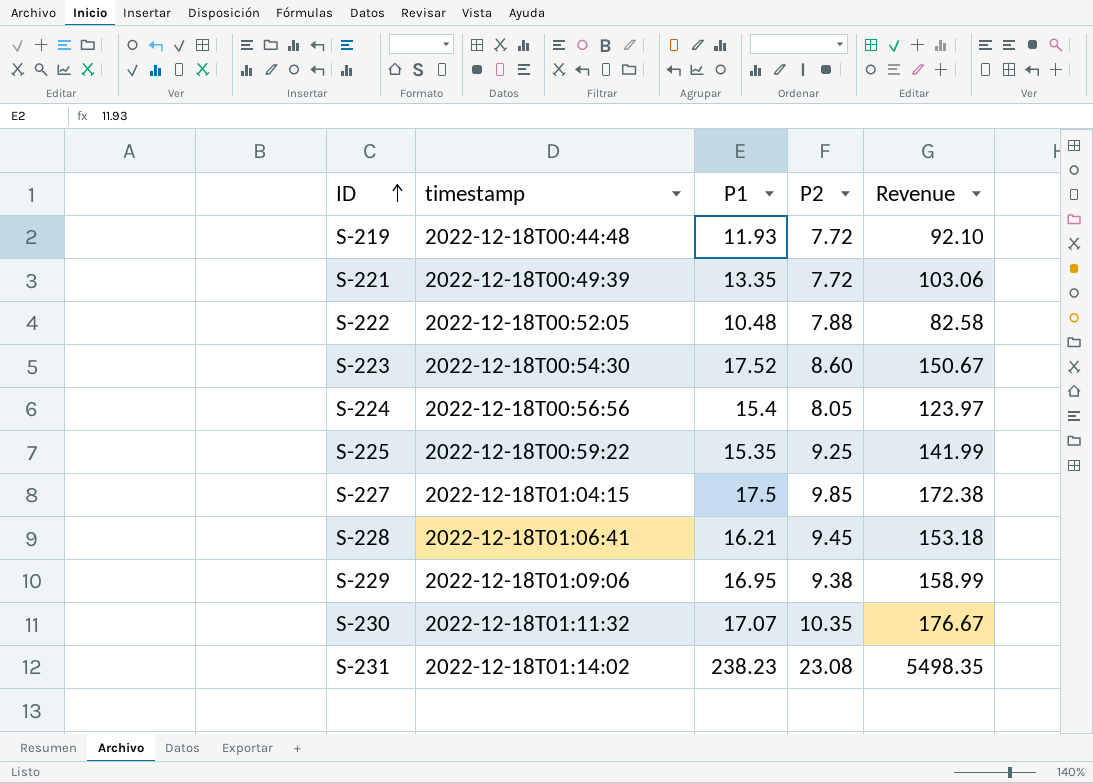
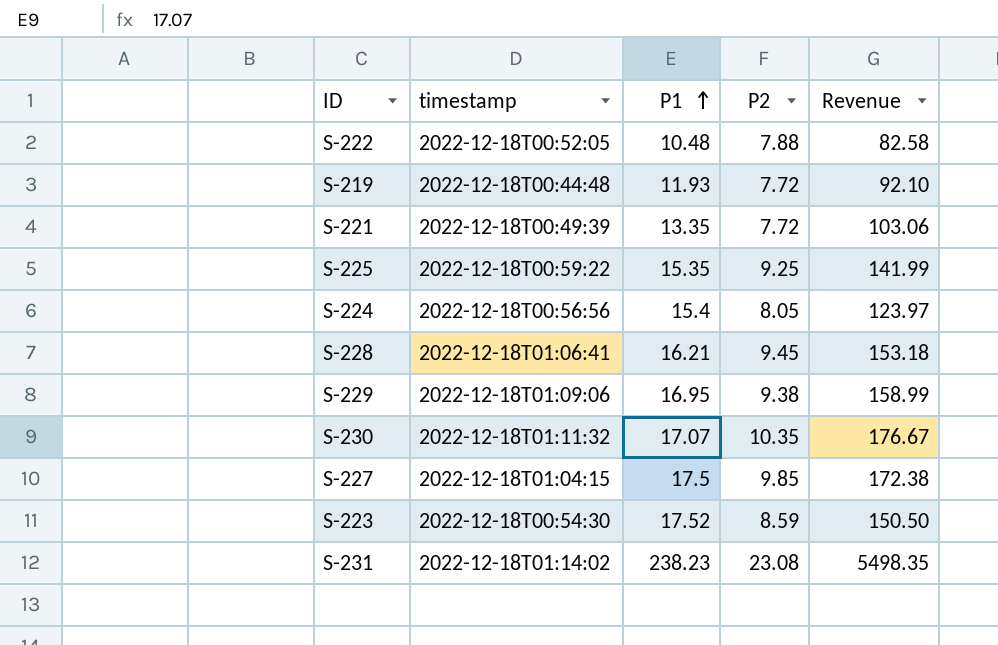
row order: ID ascending -> P1 ascending
S-223 | P2: 8.60 -> 8.59
S-223 | Revenue: 150.67 -> 150.50

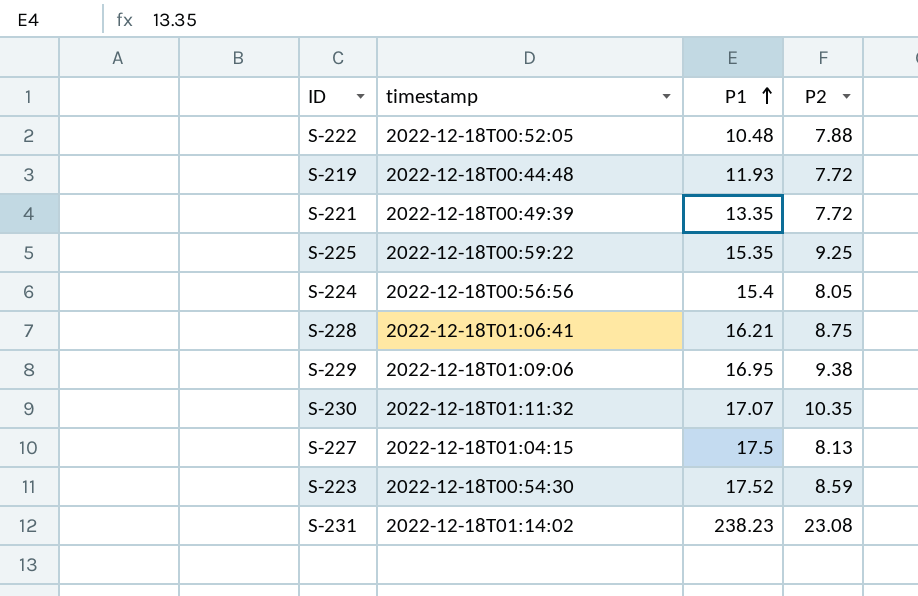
column Revenue | formula: [P1] * [P2] -> none
S-228 | P2: 9.45 -> 8.75
S-227 | P2: 9.85 -> 8.13

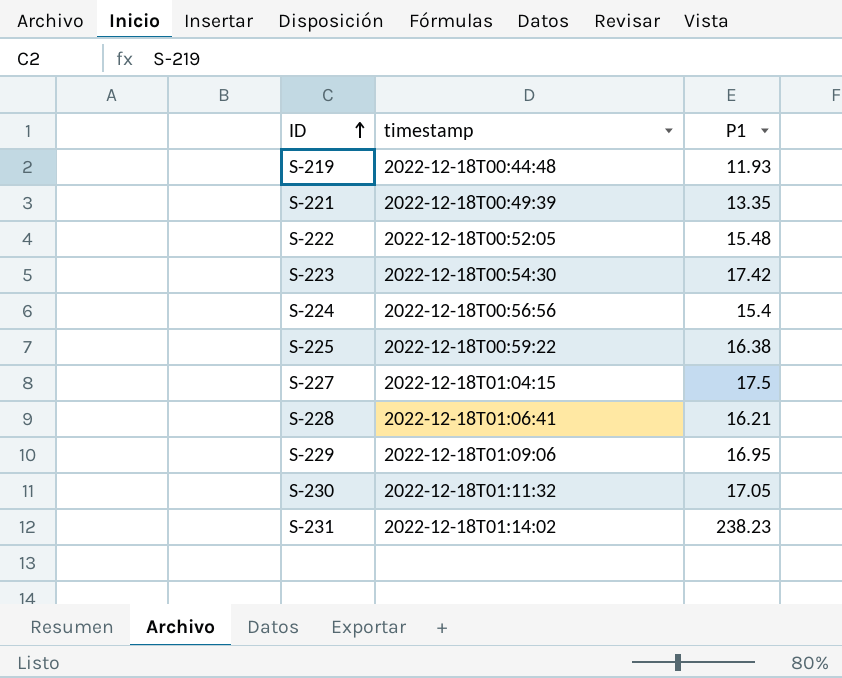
row order: P1 ascending -> ID ascending
column P2 | position: 4 -> none
S-222 | P1: 10.48 -> 15.48
S-223 | P1: 17.52 -> 17.42
S-225 | P1: 15.35 -> 16.38
S-230 | P1: 17.07 -> 17.05

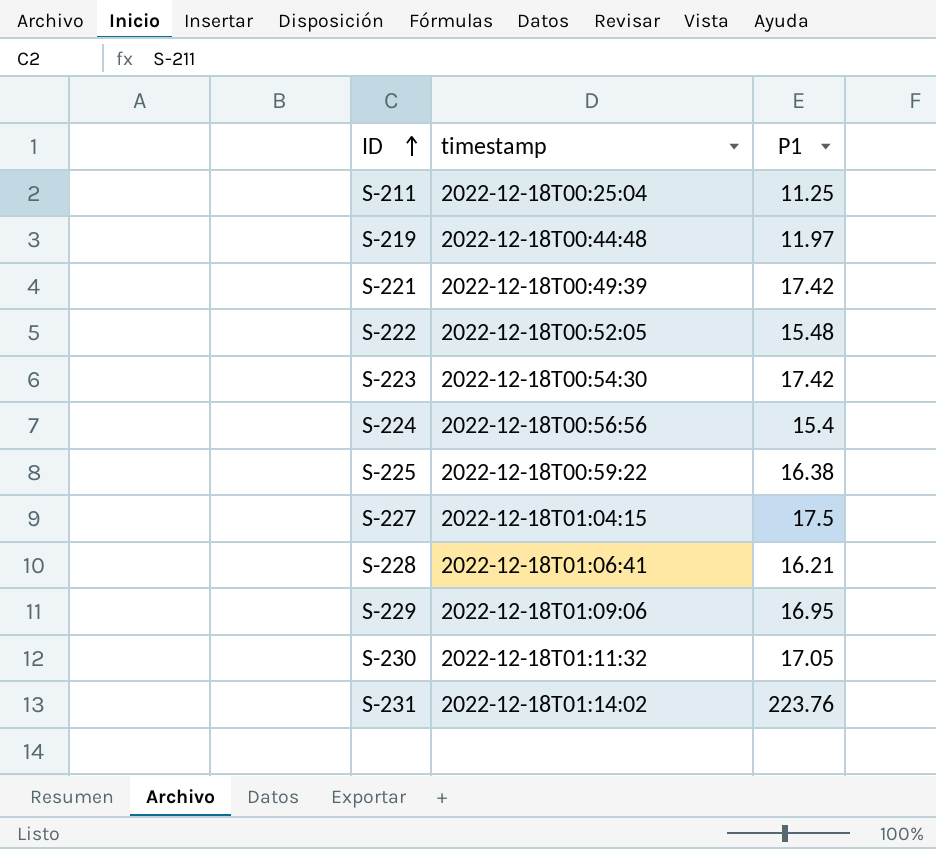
row S-211: none -> 2022-12-18T00:25:04 | 11.25
S-219 | P1: 11.93 -> 11.97
S-221 | P1: 13.35 -> 17.42
S-231 | P1: 238.23 -> 223.76

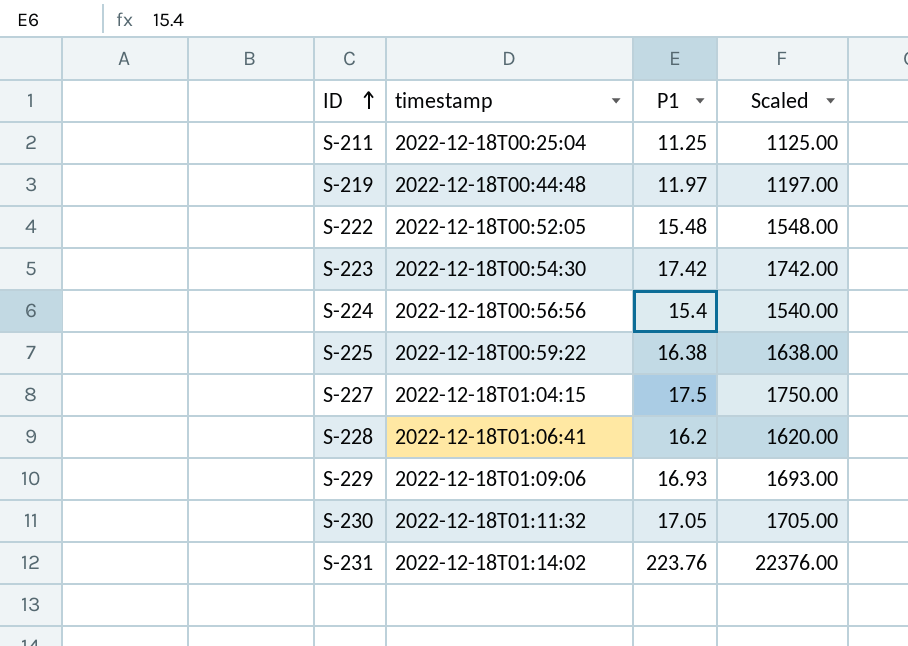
column Scaled | formula: none -> [P1] * 100
row S-221: 2022-12-18T00:49:39 | 17.42 -> none
S-228 | P1: 16.21 -> 16.2
S-229 | P1: 16.95 -> 16.93

